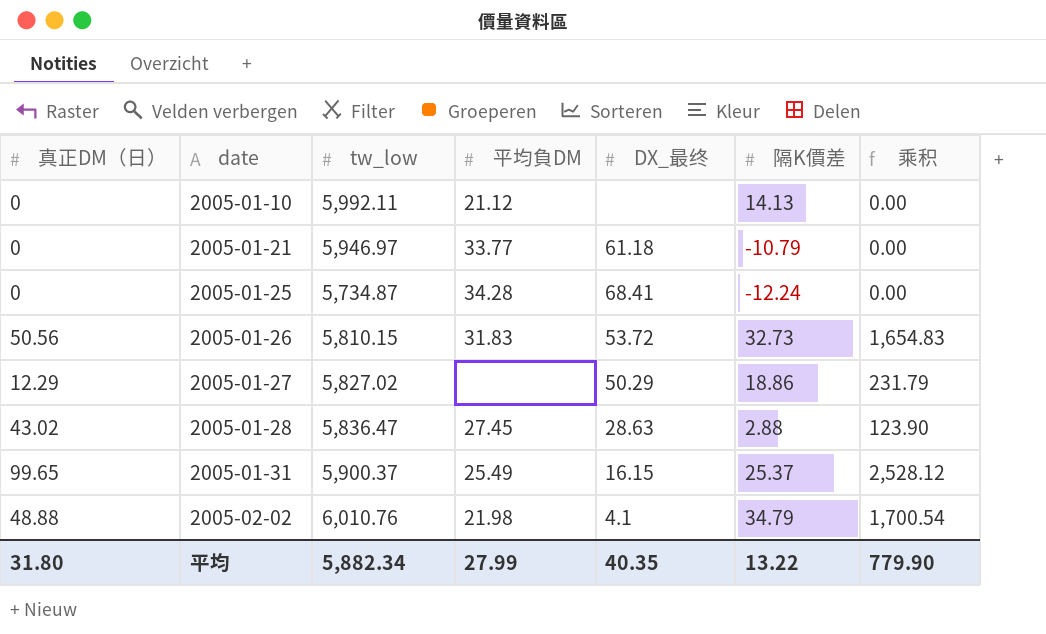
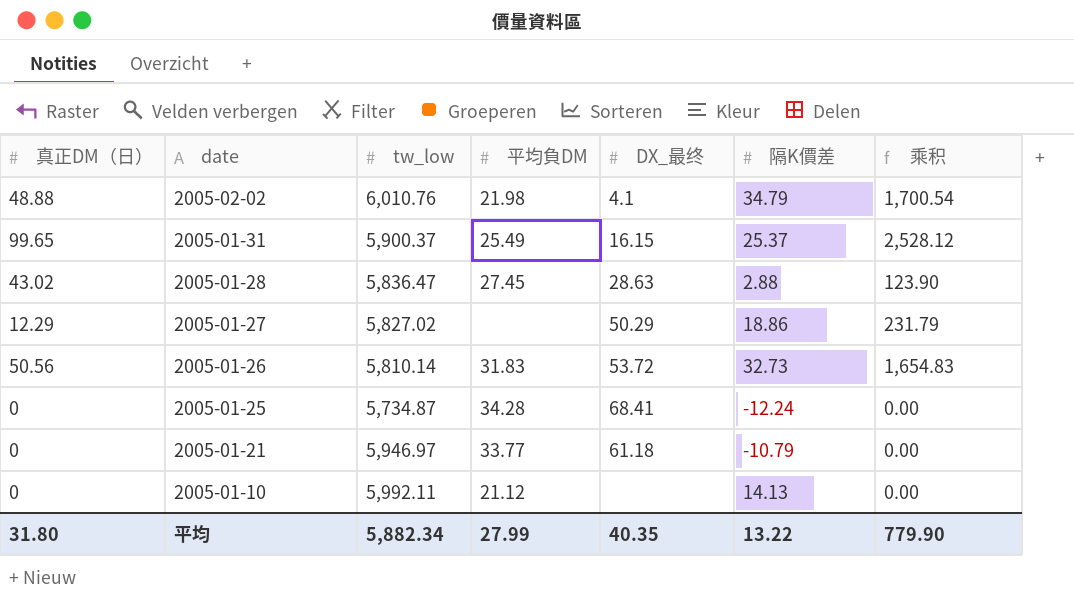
row order: date ascending -> date descending
2005-01-26 | tw_low: 5,810.15 -> 5,810.14

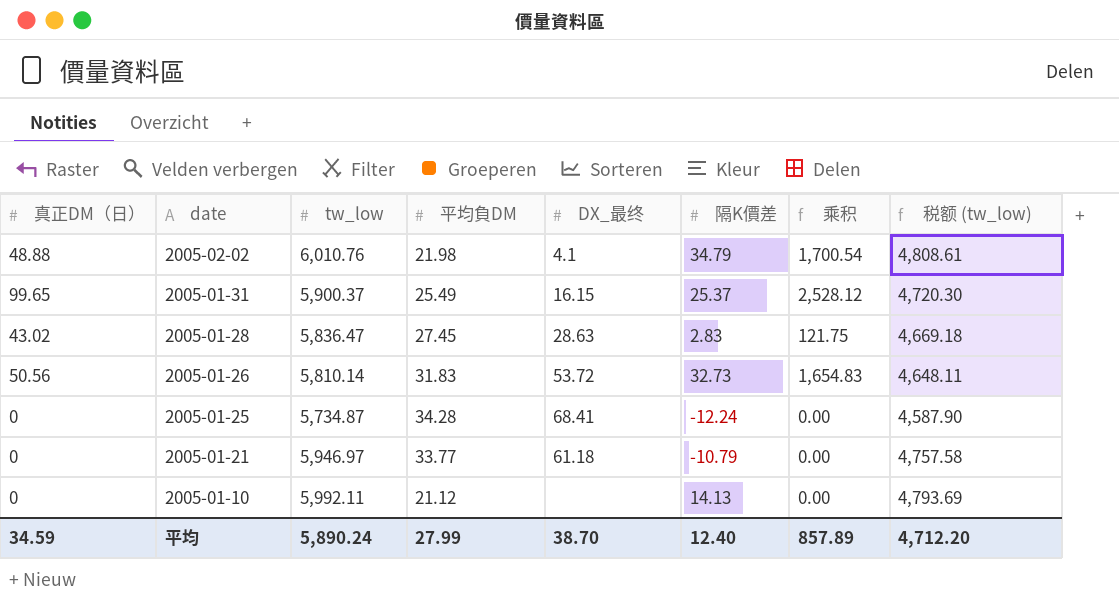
column 税额 (tw_low) | formula: none -> [tw_low] * 0.8
row 2005-01-27: 12.29 | 5,827.02 | none | 50.29 | 18.86 | 231.79 -> none
2005-01-28 | 隔K價差: 2.88 -> 2.83
2005-01-28 | 乘积: 123.90 -> 121.75
平均 | 真正DM（日）: 31.80 -> 34.59
平均 | tw_low: 5,882.34 -> 5,890.24
平均 | DX_最终: 40.35 -> 38.70
平均 | 隔K價差: 13.22 -> 12.40
平均 | 乘积: 779.90 -> 857.89

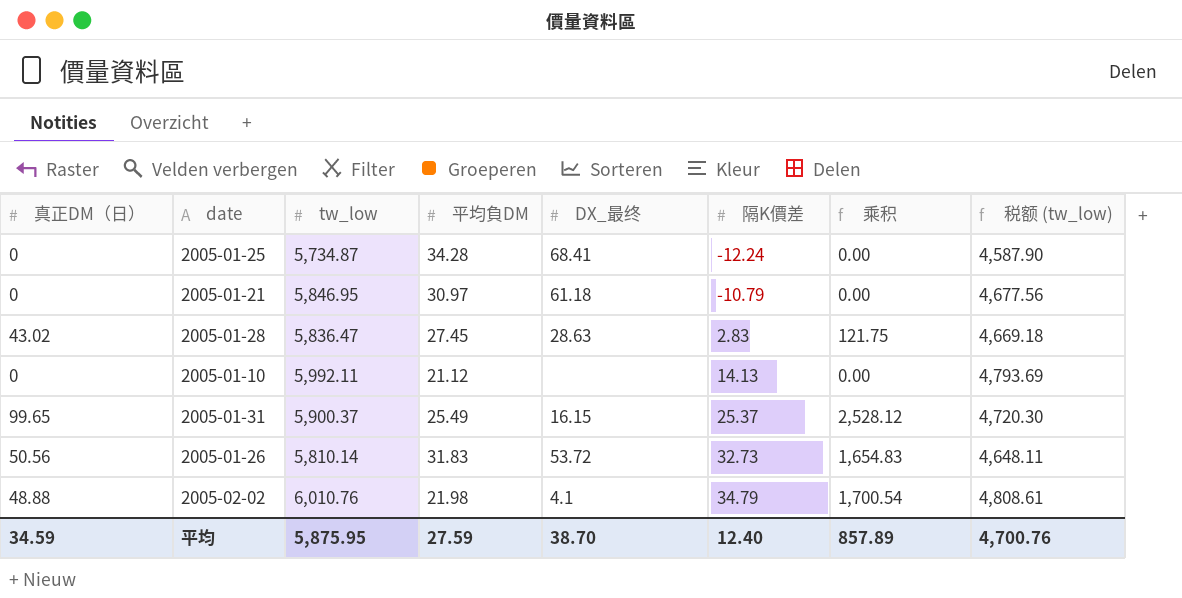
row order: date descending -> 隔K價差 ascending
2005-01-21 | tw_low: 5,946.97 -> 5,846.95
2005-01-21 | 平均負DM: 33.77 -> 30.97
2005-01-21 | 税额 (tw_low): 4,757.58 -> 4,677.56
平均 | tw_low: 5,890.24 -> 5,875.95
平均 | 平均負DM: 27.99 -> 27.59
平均 | 税额 (tw_low): 4,712.20 -> 4,700.76

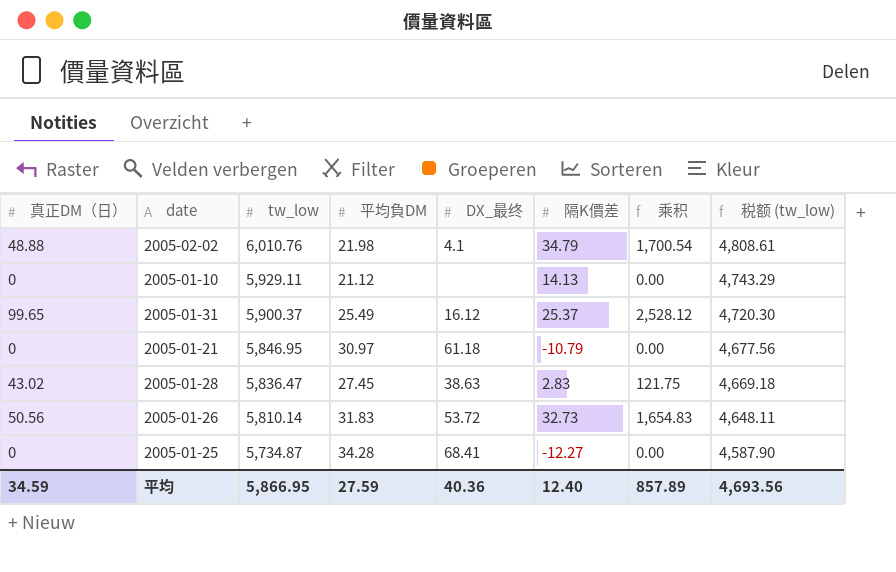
row order: 隔K價差 ascending -> tw_low descending
2005-01-10 | tw_low: 5,992.11 -> 5,929.11
2005-01-10 | 税额 (tw_low): 4,793.69 -> 4,743.29
2005-01-31 | DX_最终: 16.15 -> 16.12
2005-01-28 | DX_最终: 28.63 -> 38.63
2005-01-25 | 隔K價差: -12.24 -> -12.27
平均 | tw_low: 5,875.95 -> 5,866.95
平均 | DX_最终: 38.70 -> 40.36
平均 | 税额 (tw_low): 4,700.76 -> 4,693.56

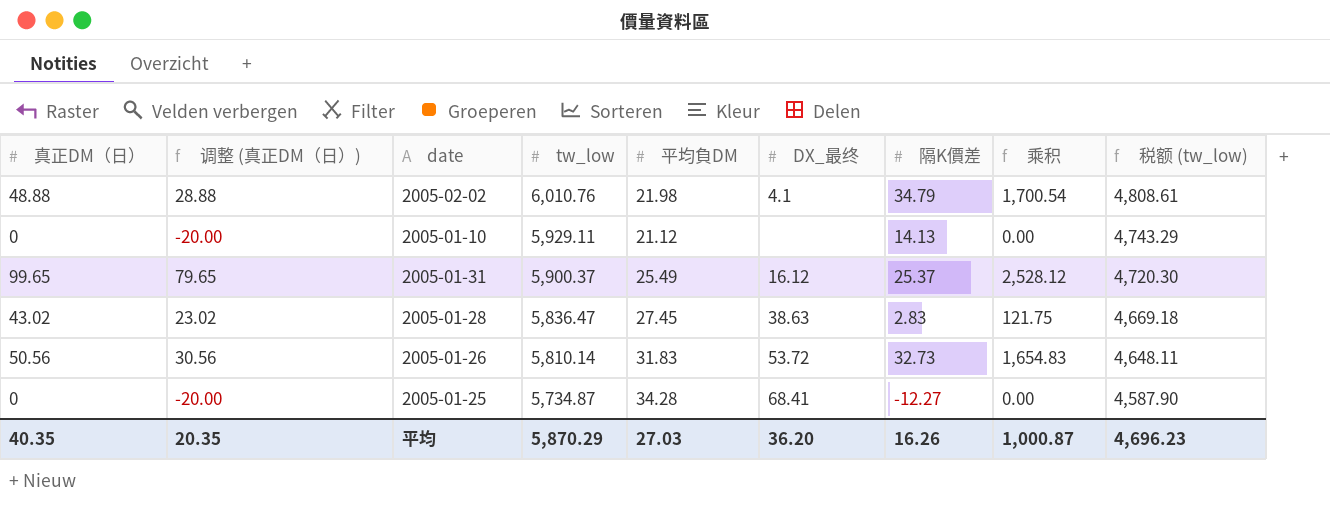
column 调整 (真正DM（日）) | formula: none -> [真正DM（日）] - 20
row 2005-01-21: 0 | 5,846.95 | 30.97 | 61.18 | -10.79 | 0.00 | 4,677.56 -> none
平均 | 真正DM（日）: 34.59 -> 40.35
平均 | tw_low: 5,866.95 -> 5,870.29
平均 | 平均負DM: 27.59 -> 27.03
平均 | DX_最终: 40.36 -> 36.20
平均 | 隔K價差: 12.40 -> 16.26
平均 | 乘积: 857.89 -> 1,000.87
平均 | 税额 (tw_low): 4,693.56 -> 4,696.23

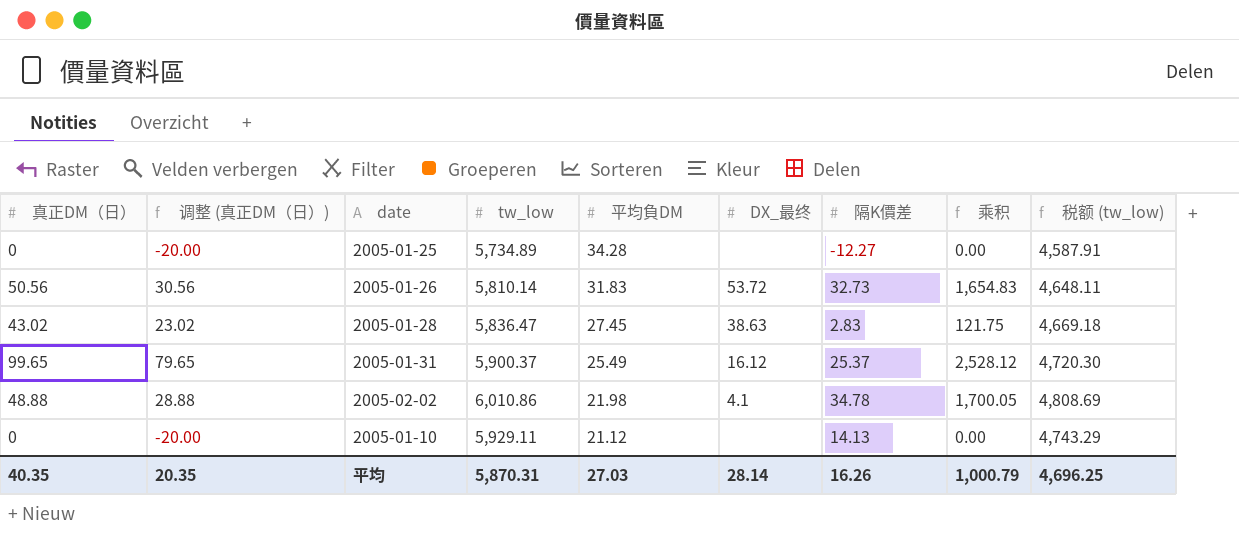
row order: tw_low descending -> 平均負DM descending
2005-01-25 | tw_low: 5,734.87 -> 5,734.89
2005-01-25 | DX_最终: 68.41 -> none
2005-01-25 | 税额 (tw_low): 4,587.90 -> 4,587.91
2005-02-02 | tw_low: 6,010.76 -> 6,010.86
2005-02-02 | 隔K價差: 34.79 -> 34.78
2005-02-02 | 乘积: 1,700.54 -> 1,700.05
2005-02-02 | 税额 (tw_low): 4,808.61 -> 4,808.69
平均 | tw_low: 5,870.29 -> 5,870.31
平均 | DX_最终: 36.20 -> 28.14
平均 | 乘积: 1,000.87 -> 1,000.79
平均 | 税额 (tw_low): 4,696.23 -> 4,696.25

